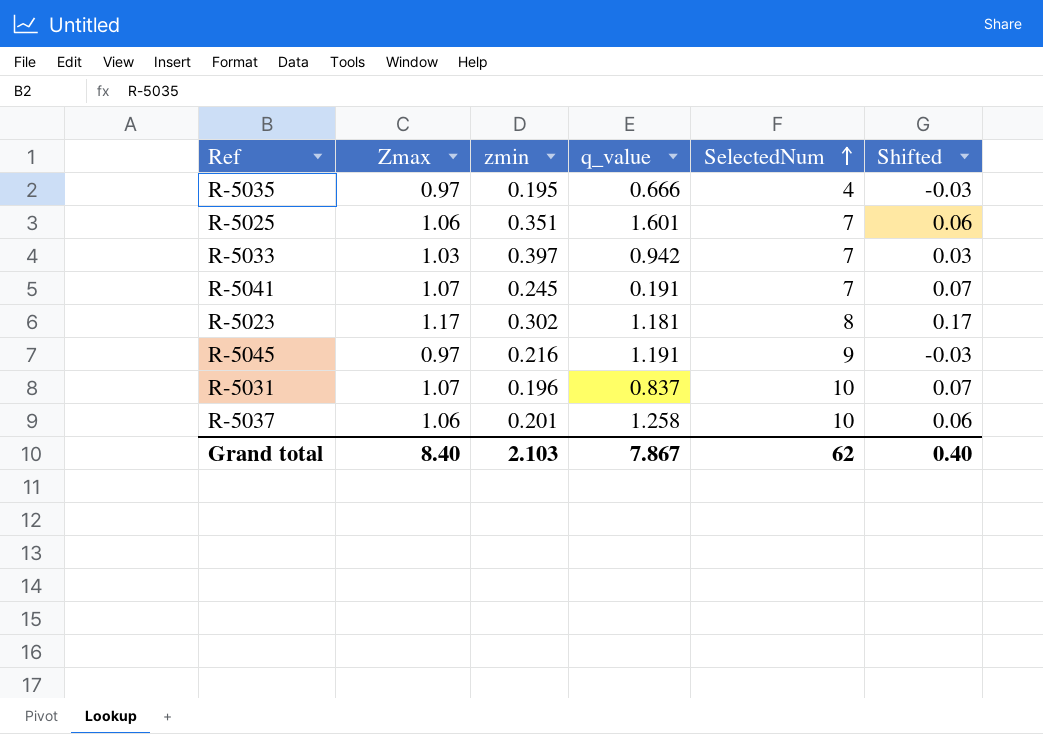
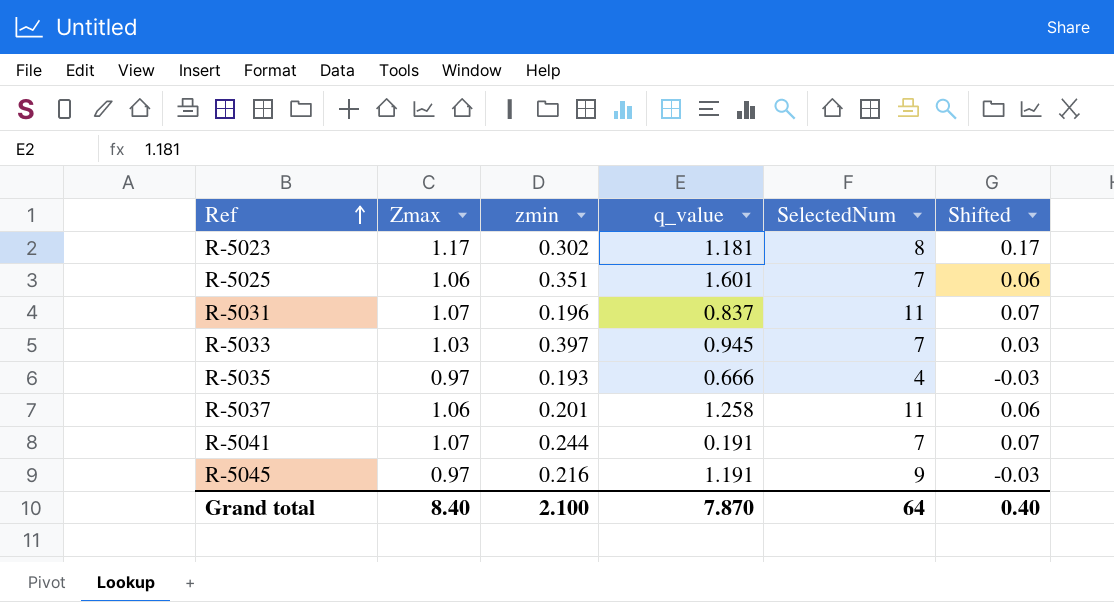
row order: SelectedNum ascending -> Ref ascending
R-5031 | SelectedNum: 10 -> 11
R-5033 | q_value: 0.942 -> 0.945
R-5035 | zmin: 0.195 -> 0.193
R-5037 | SelectedNum: 10 -> 11
R-5041 | zmin: 0.245 -> 0.244
Grand total | zmin: 2.103 -> 2.100
Grand total | q_value: 7.867 -> 7.870
Grand total | SelectedNum: 62 -> 64

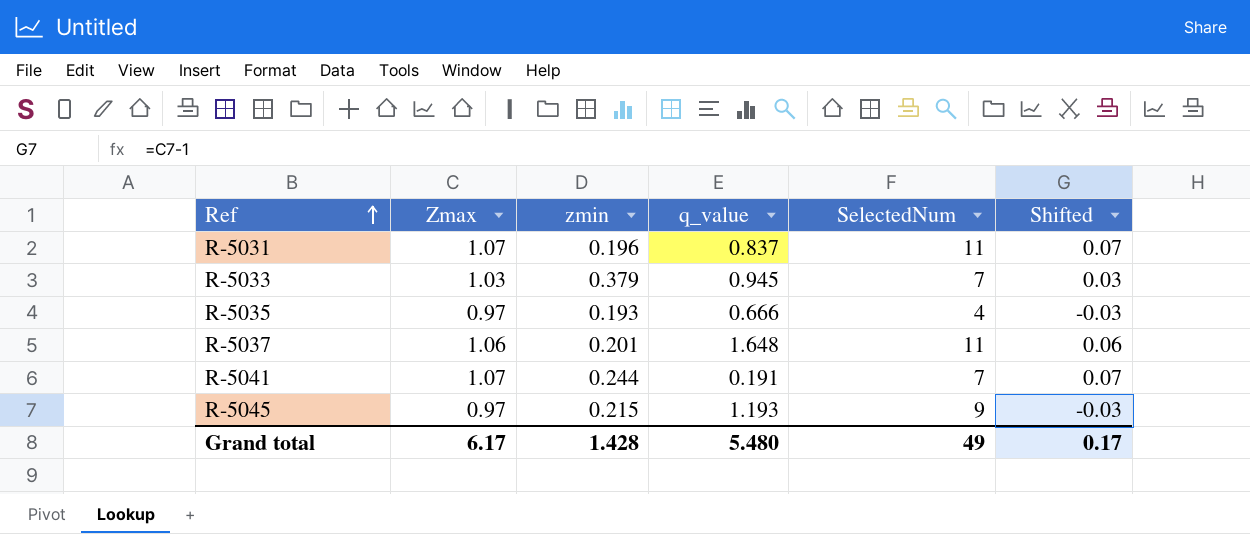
row R-5023: 1.17 | 0.302 | 1.181 | 8 | 0.17 -> none
row R-5025: 1.06 | 0.351 | 1.601 | 7 | 0.06 -> none
R-5033 | zmin: 0.397 -> 0.379
R-5037 | q_value: 1.258 -> 1.648
R-5045 | zmin: 0.216 -> 0.215
R-5045 | q_value: 1.191 -> 1.193
Grand total | Zmax: 8.40 -> 6.17
Grand total | zmin: 2.100 -> 1.428
Grand total | q_value: 7.870 -> 5.480
Grand total | SelectedNum: 64 -> 49
Grand total | Shifted: 0.40 -> 0.17

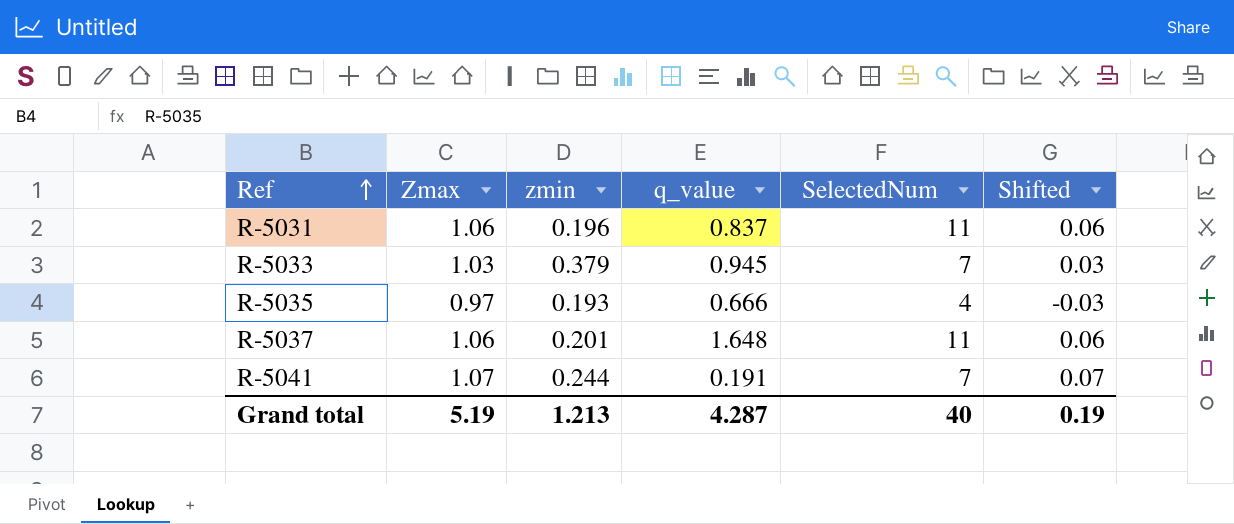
row R-5045: 0.97 | 0.215 | 1.193 | 9 | -0.03 -> none
R-5031 | Zmax: 1.07 -> 1.06
R-5031 | Shifted: 0.07 -> 0.06
Grand total | Zmax: 6.17 -> 5.19
Grand total | zmin: 1.428 -> 1.213
Grand total | q_value: 5.480 -> 4.287
Grand total | SelectedNum: 49 -> 40
Grand total | Shifted: 0.17 -> 0.19

